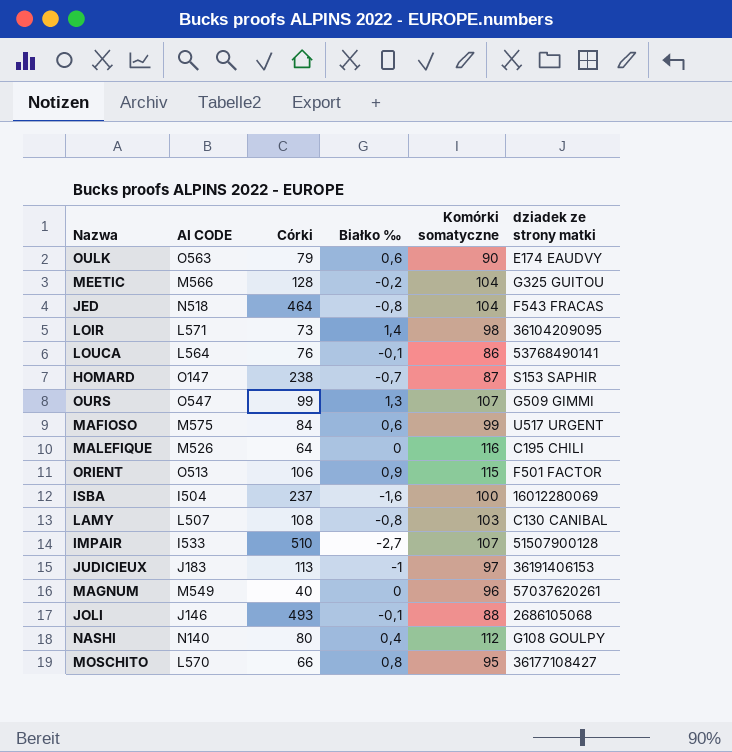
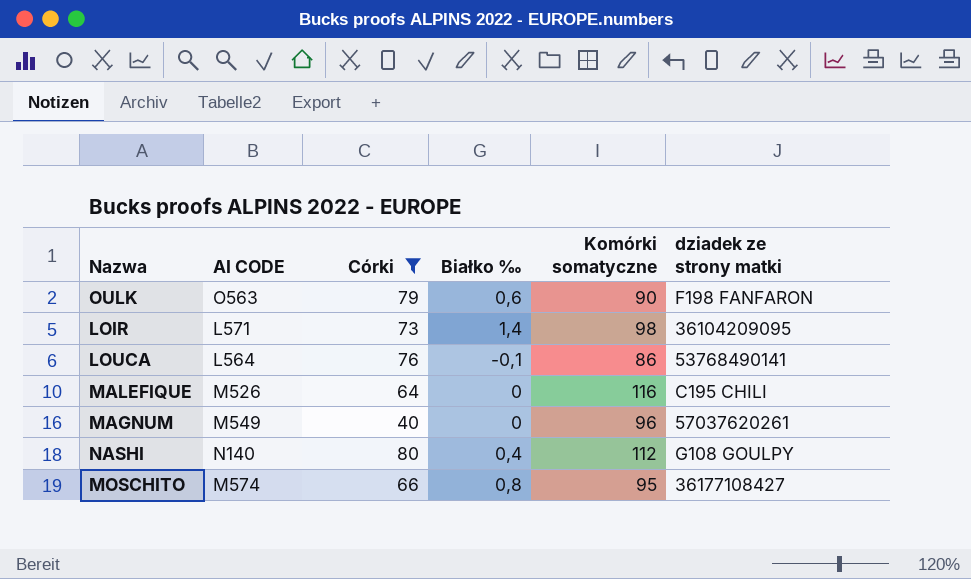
filter: none -> Córki <= 80
OULK | dziadek ze strony matki: E174 EAUDVY -> F198 FANFARON
MOSCHITO | AI CODE: L570 -> M574

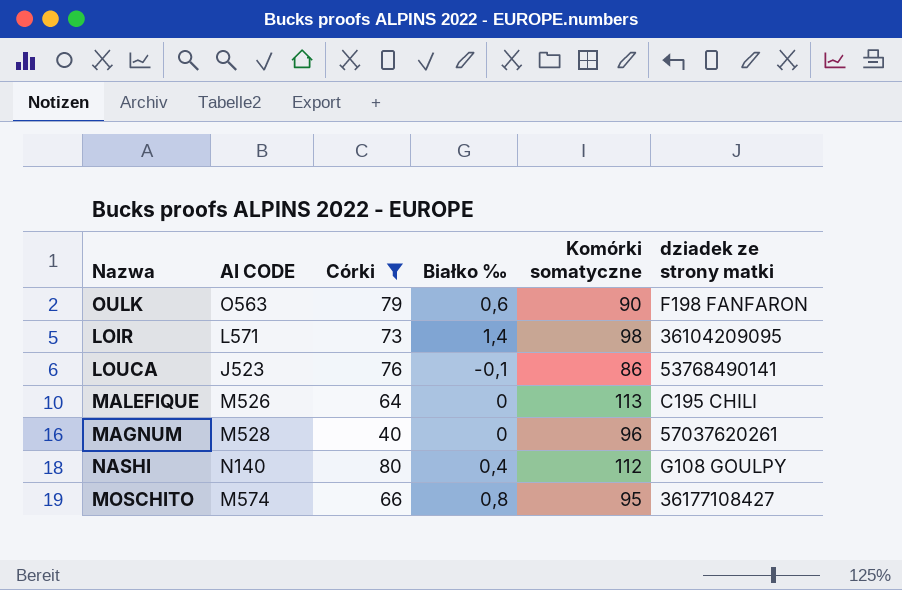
LOUCA | AI CODE: L564 -> J523
MALEFIQUE | Komórki somatyczne: 116 -> 113
MAGNUM | AI CODE: M549 -> M528

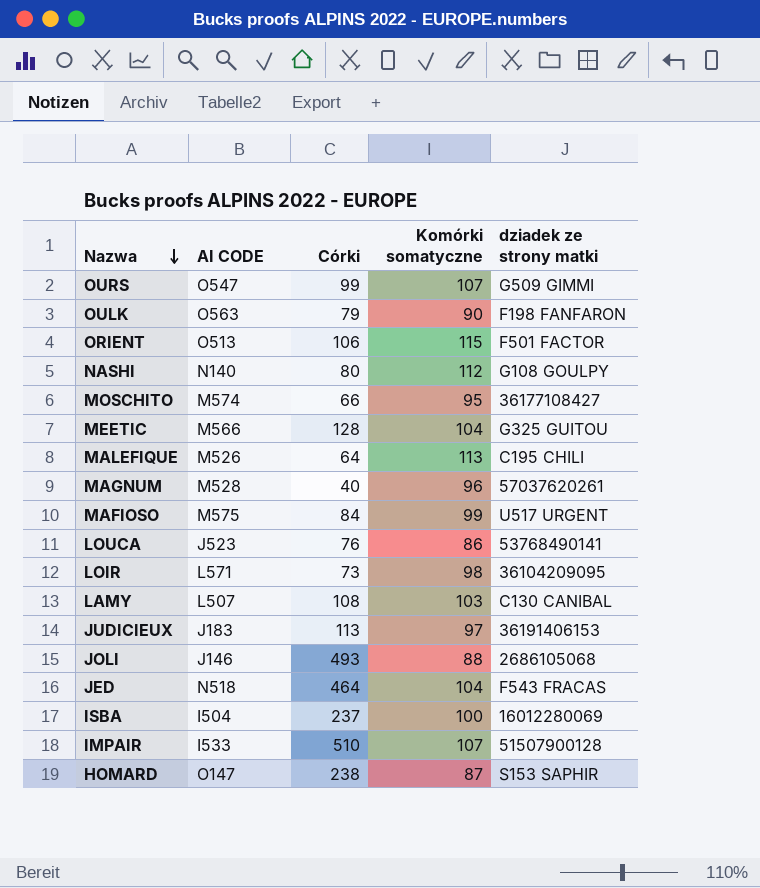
filter: Córki <= 80 -> none
row order: none -> Nazwa descending
column Białko ‰ | position: 4 -> none

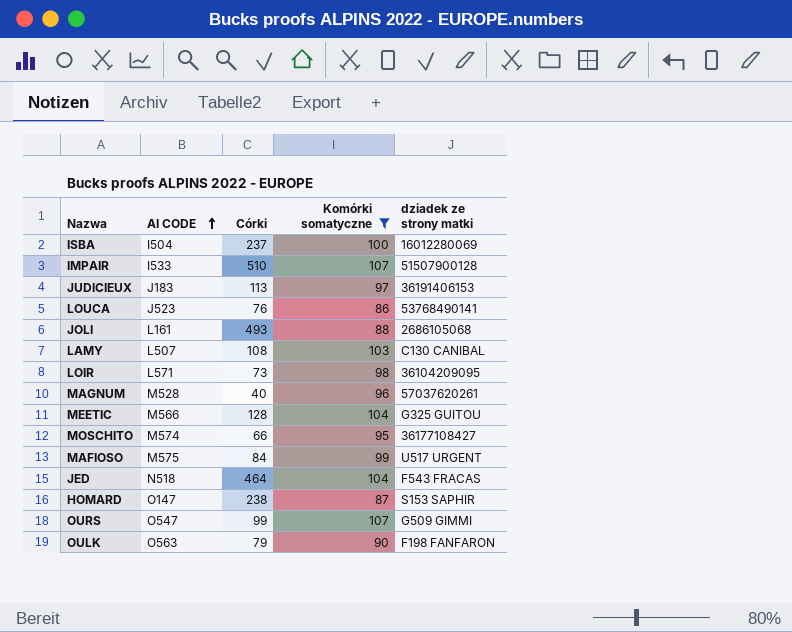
filter: none -> Komórki somatyczne <= 107
row order: Nazwa descending -> AI CODE ascending
JOLI | AI CODE: J146 -> L161

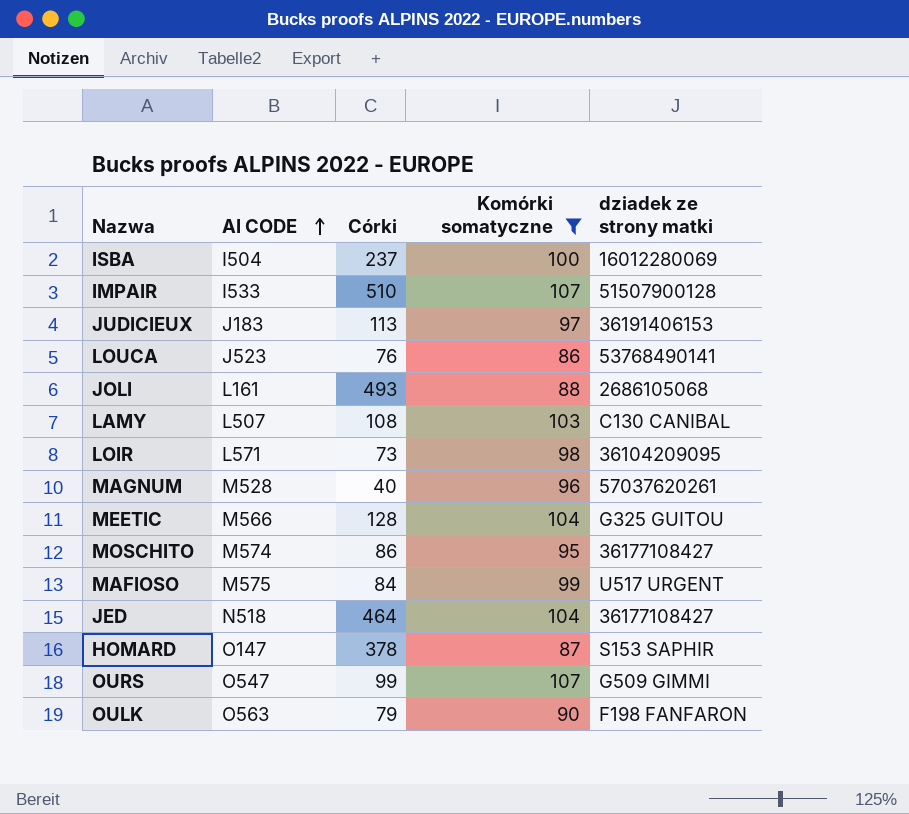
MOSCHITO | Córki: 66 -> 86
JED | dziadek ze strony matki: F543 FRACAS -> 36177108427
HOMARD | Córki: 238 -> 378

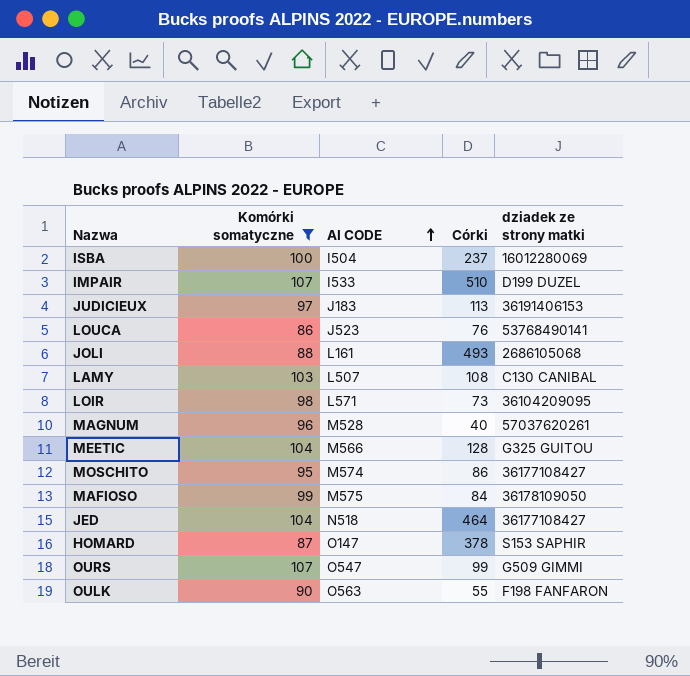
column Komórki somatyczne | position: 4 -> 2
IMPAIR | dziadek ze strony matki: 51507900128 -> D199 DUZEL
MAFIOSO | dziadek ze strony matki: U517 URGENT -> 36178109050
OULK | Córki: 79 -> 55

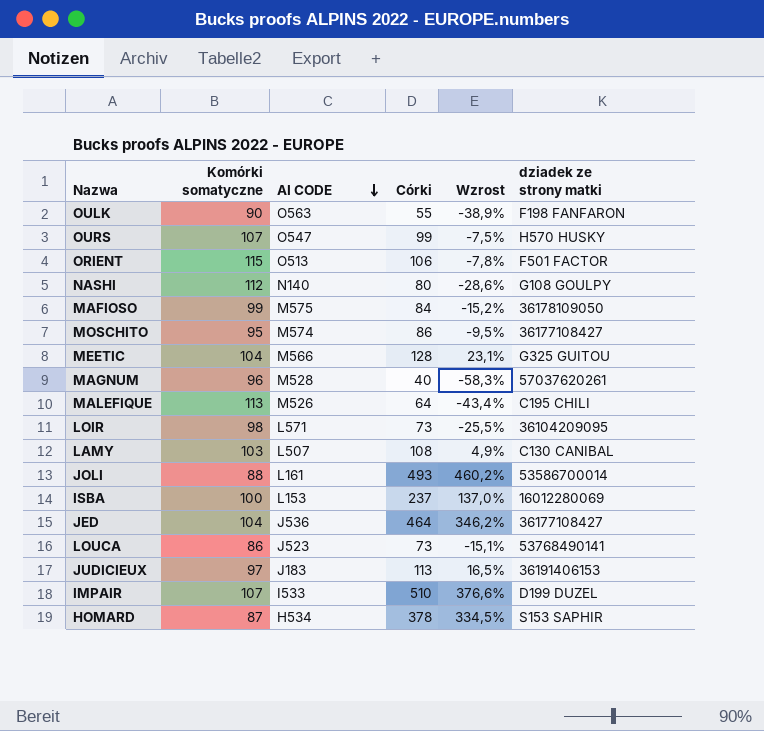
filter: Komórki somatyczne <= 107 -> none
row order: AI CODE ascending -> AI CODE descending
column Wzrost | formula: none -> ([Córki] - [Komórki somatyczne]) / [Komórki somatyczne]
OURS | dziadek ze strony matki: G509 GIMMI -> H570 HUSKY
JOLI | dziadek ze strony matki: 2686105068 -> 53586700014
ISBA | AI CODE: I504 -> L153
JED | AI CODE: N518 -> J536
LOUCA | Córki: 76 -> 73
HOMARD | AI CODE: O147 -> H534

